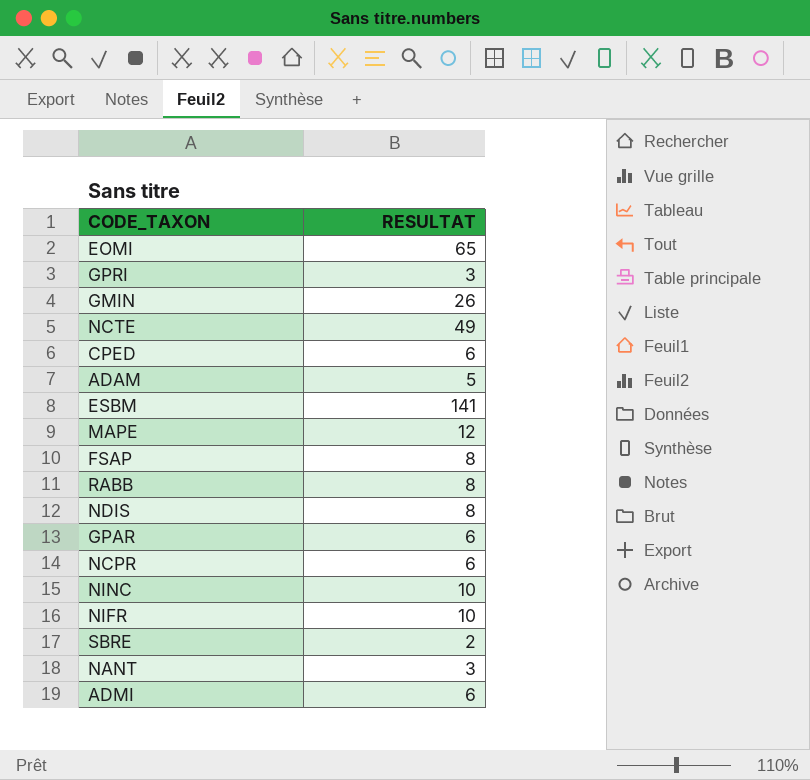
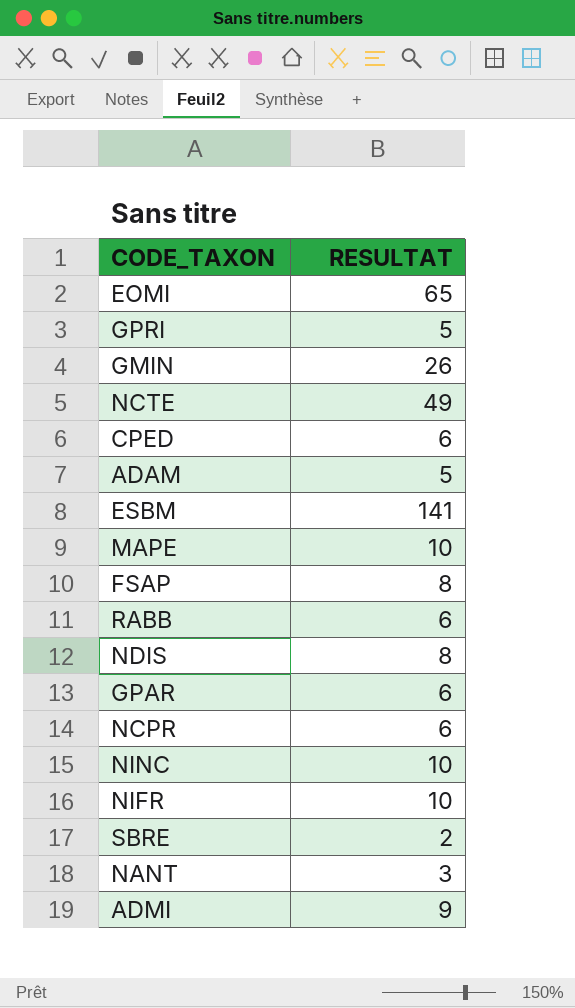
GPRI | RESULTAT: 3 -> 5
MAPE | RESULTAT: 12 -> 10
RABB | RESULTAT: 8 -> 6
ADMI | RESULTAT: 6 -> 9

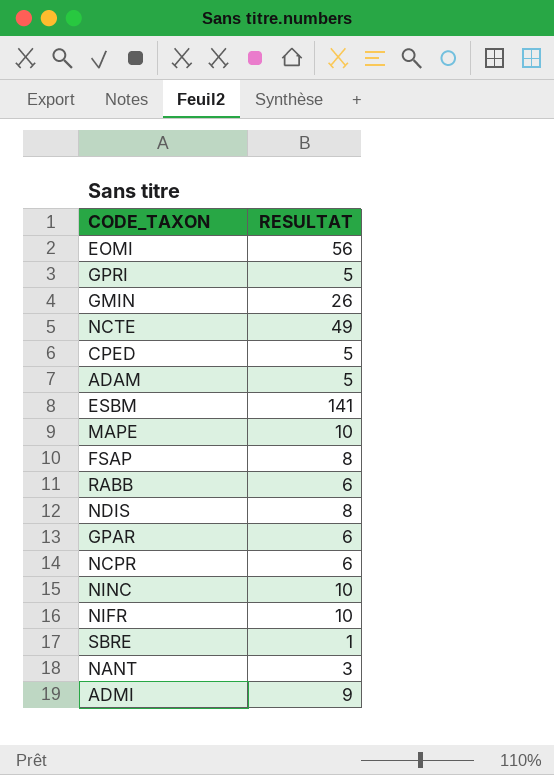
EOMI | RESULTAT: 65 -> 56
CPED | RESULTAT: 6 -> 5
SBRE | RESULTAT: 2 -> 1

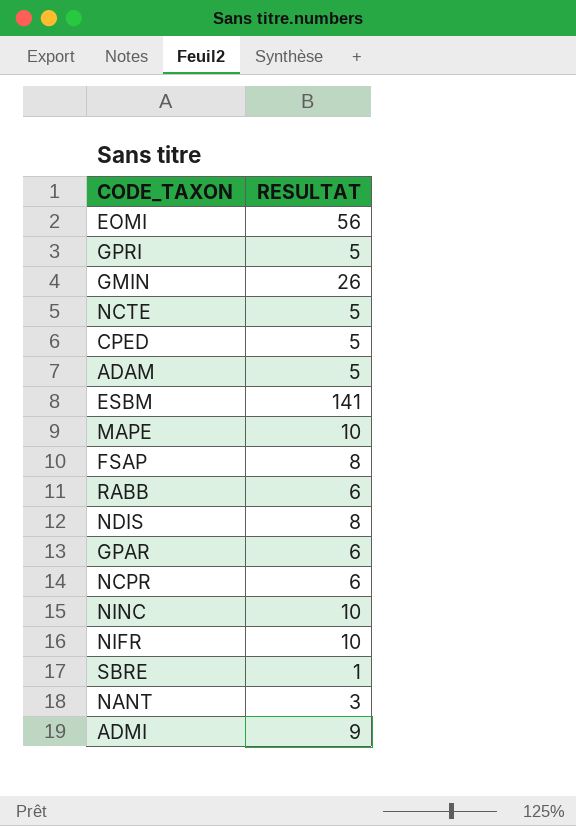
NCTE | RESULTAT: 49 -> 5

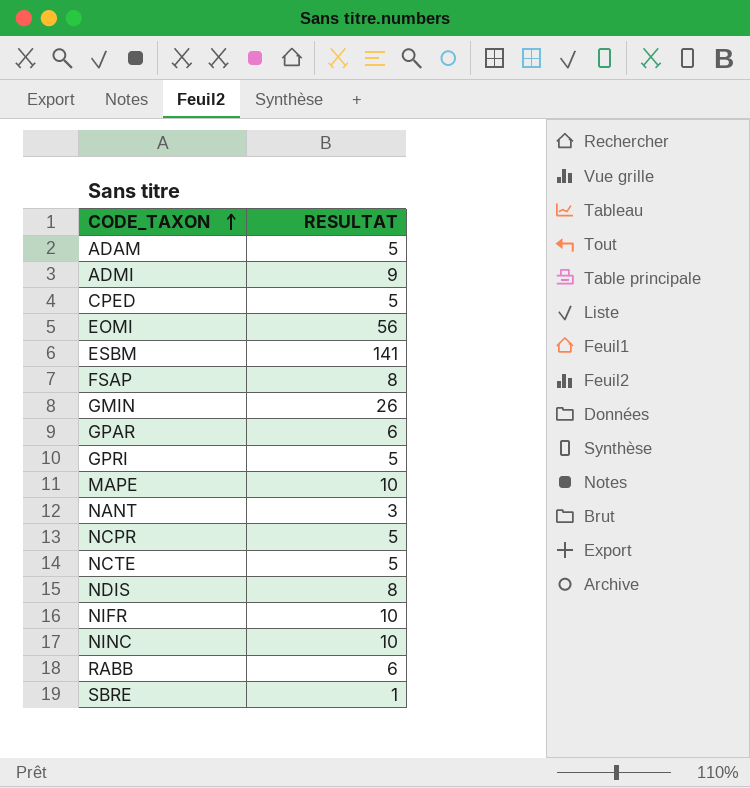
row order: none -> CODE_TAXON ascending
NCPR | RESULTAT: 6 -> 5

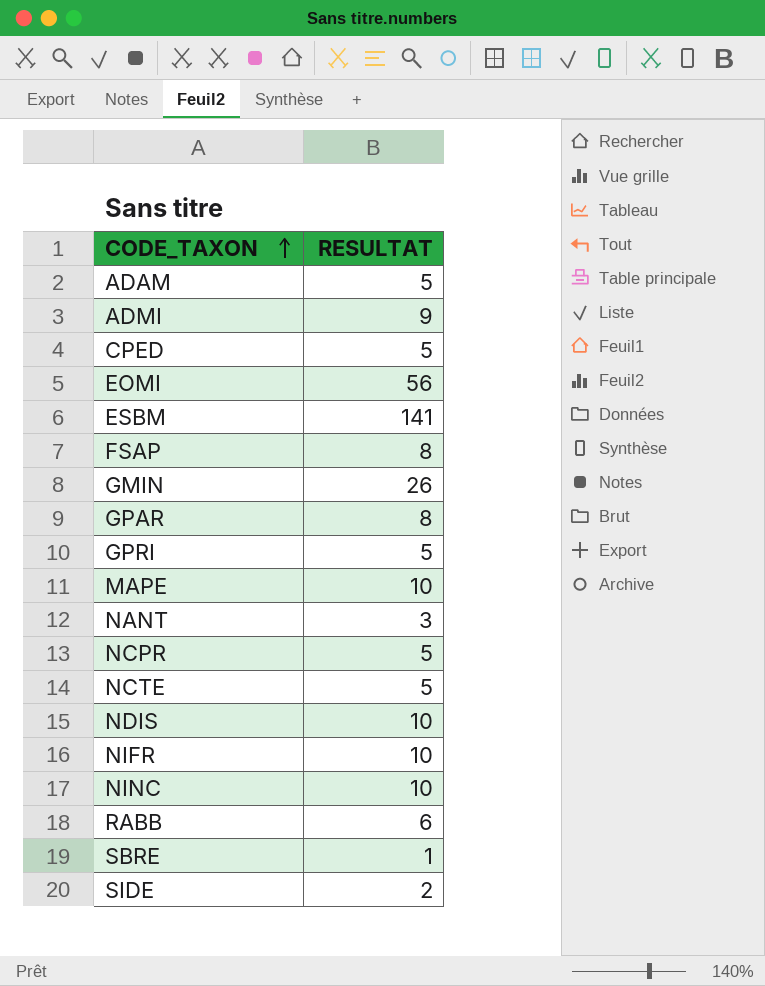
GPAR | RESULTAT: 6 -> 8
NDIS | RESULTAT: 8 -> 10
row SIDE: none -> 2

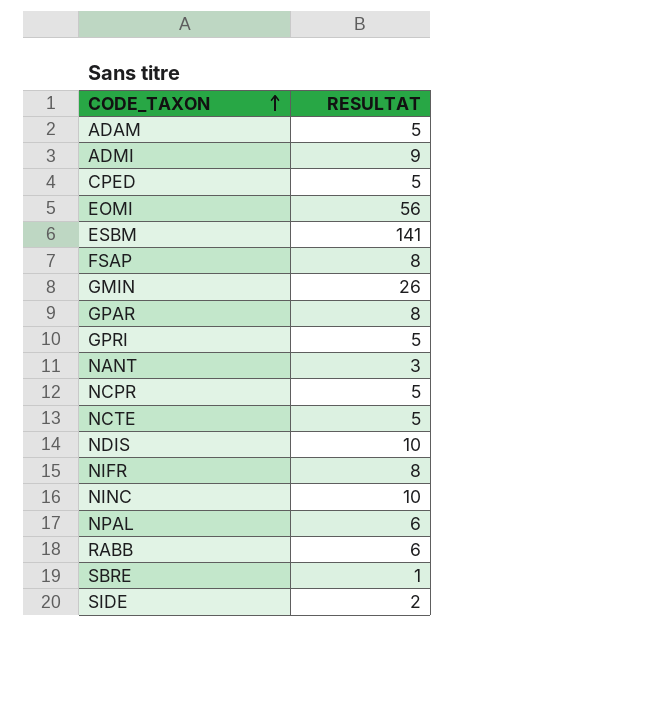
row MAPE: 10 -> none
NIFR | RESULTAT: 10 -> 8
row NPAL: none -> 6

